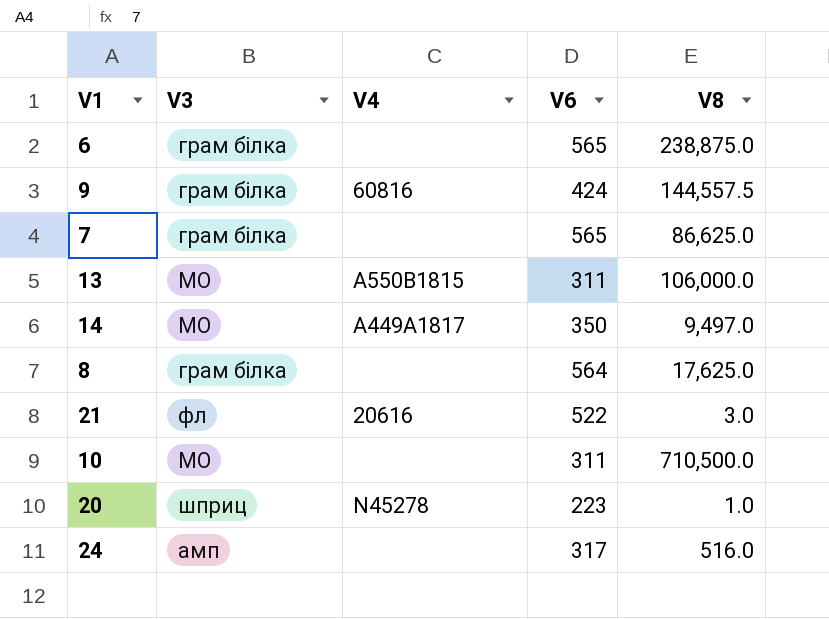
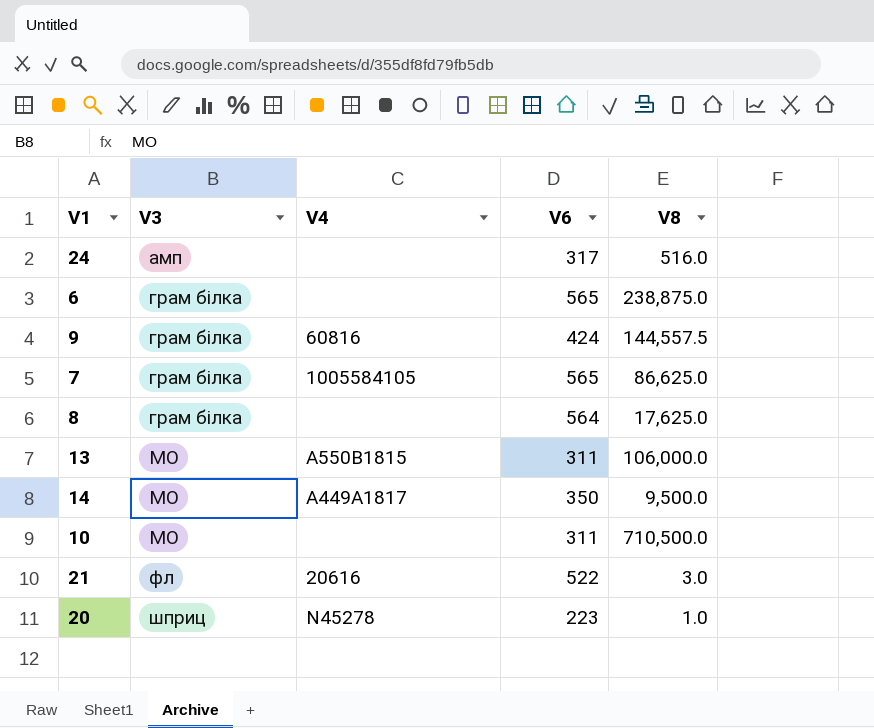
row order: none -> V3 ascending
7 | V4: none -> 1005584105
14 | V8: 9,497.0 -> 9,500.0

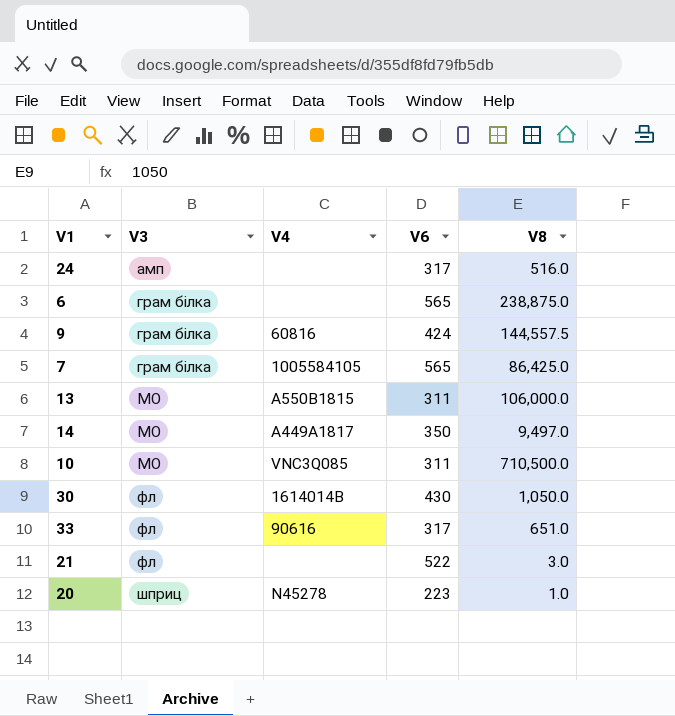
row 8: грам білка | none | 564 | 17,625.0 -> none
7 | V8: 86,625.0 -> 86,425.0
14 | V8: 9,500.0 -> 9,497.0
10 | V4: none -> VNC3Q085
row 30: none -> фл | 1614014В | 430 | 1,050.0
row 33: none -> фл | 90616 | 317 | 651.0
21 | V4: 20616 -> none

